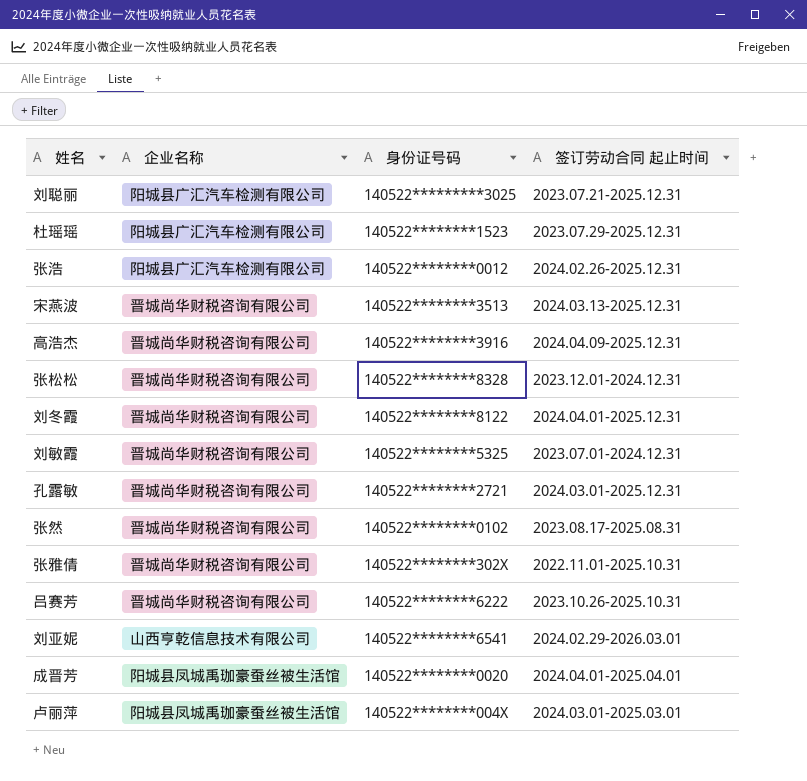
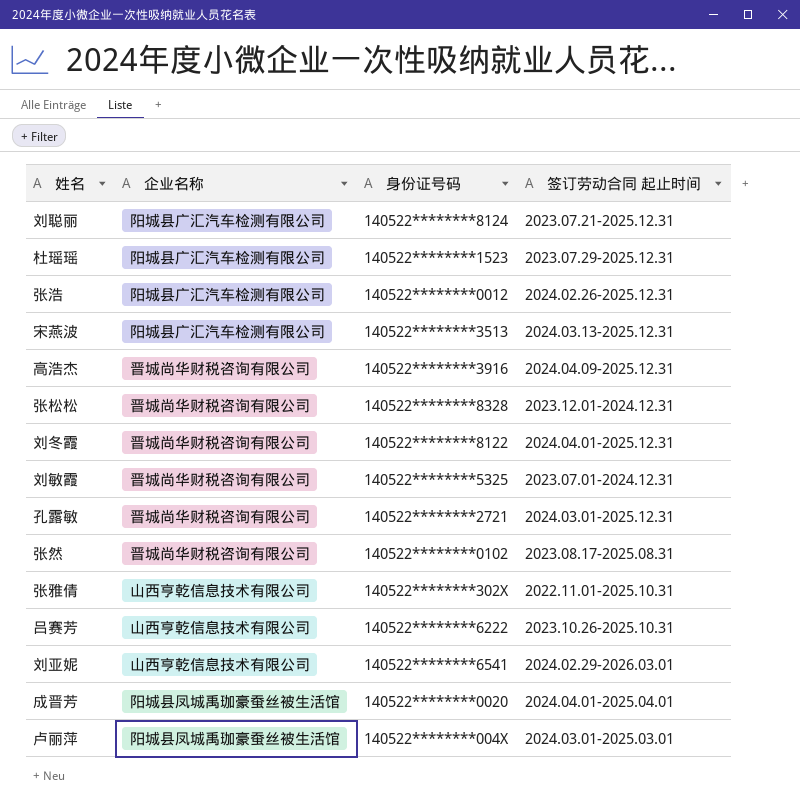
刘聪丽 | 身份证号码: 140522*********3025 -> 140522********8124
宋燕波 | 企业名称: 晋城尚华财税咨询有限公司 -> 阳城县广汇汽车检测有限公司
张雅倩 | 企业名称: 晋城尚华财税咨询有限公司 -> 山西亨乾信息技术有限公司
吕赛芳 | 企业名称: 晋城尚华财税咨询有限公司 -> 山西亨乾信息技术有限公司

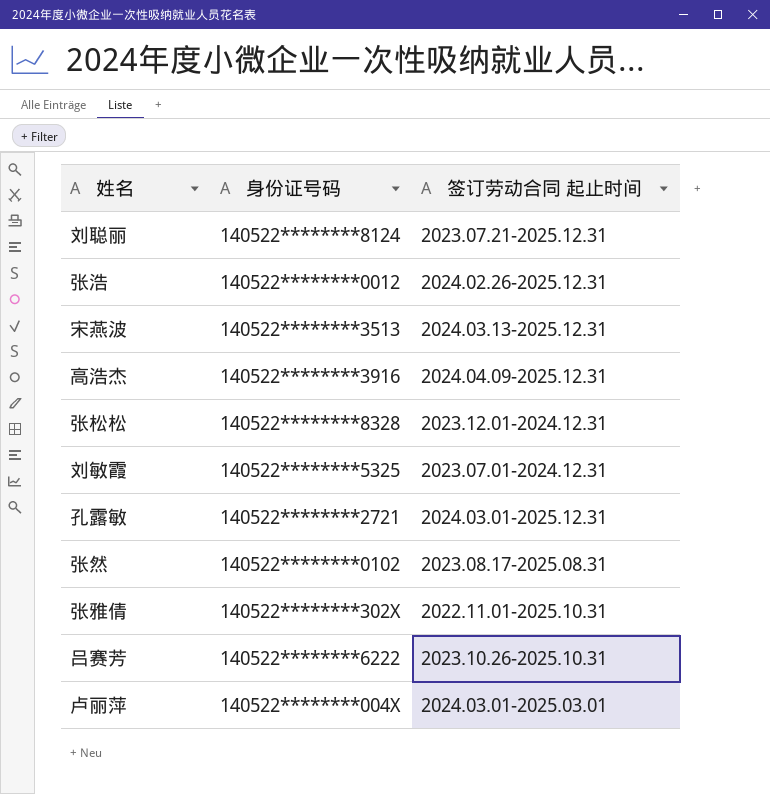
column 企业名称 | position: 2 -> none
row 杜瑶瑶: 阳城县广汇汽车检测有限公司 | 140522********1523 | 2023.07.29-2025.12.31 -> none
row 刘冬霞: 晋城尚华财税咨询有限公司 | 140522********8122 | 2024.04.01-2025.12.31 -> none
row 刘亚妮: 山西亨乾信息技术有限公司 | 140522********6541 | 2024.02.29-2026.03.01 -> none
row 成晋芳: 阳城县凤城禹珈豪蚕丝被生活馆 | 140522********0020 | 2024.04.01-2025.04.01 -> none

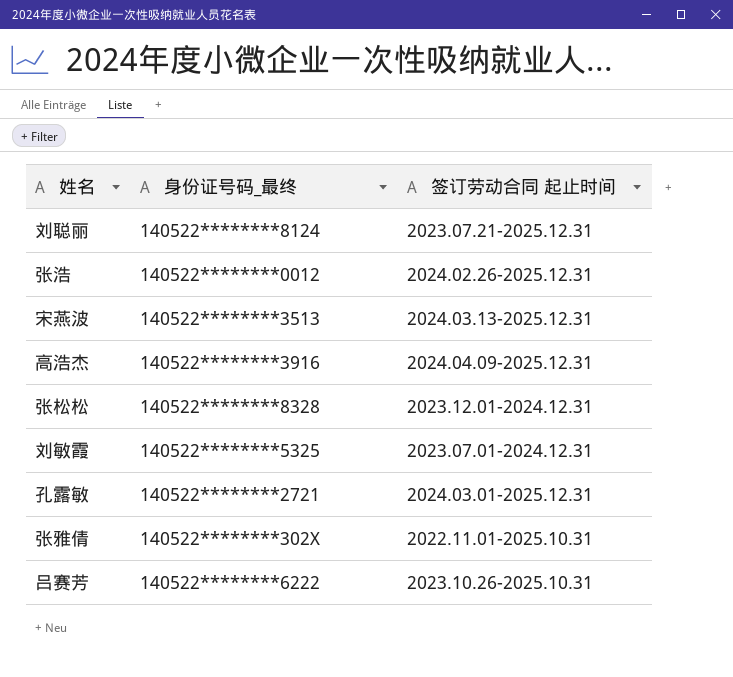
column name: 身份证号码 -> 身份证号码_最终
row 张然: 140522********0102 | 2023.08.17-2025.08.31 -> none
row 卢丽萍: 140522********004X | 2024.03.01-2025.03.01 -> none

